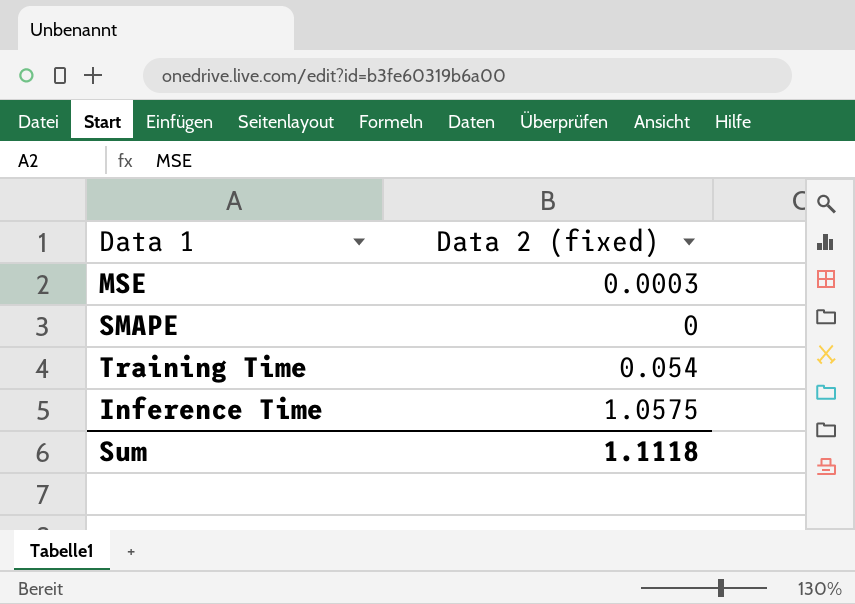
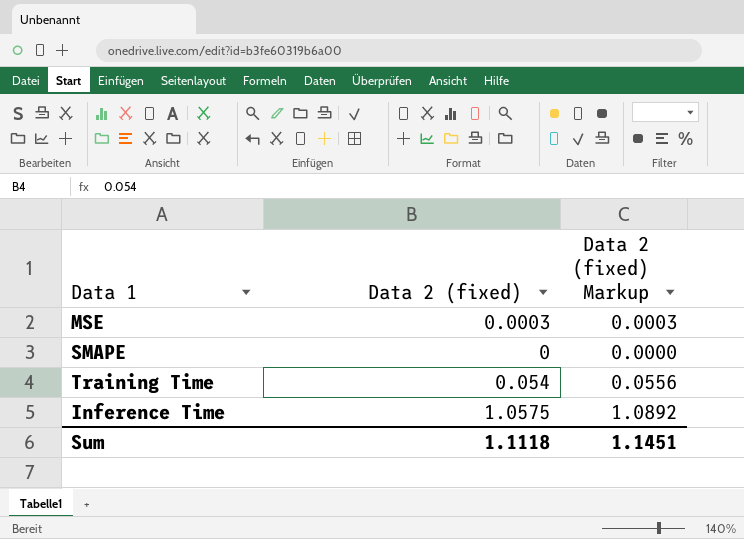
column Data 2 (fixed) Markup | formula: none -> [Data 2 (fixed)] * 1.03

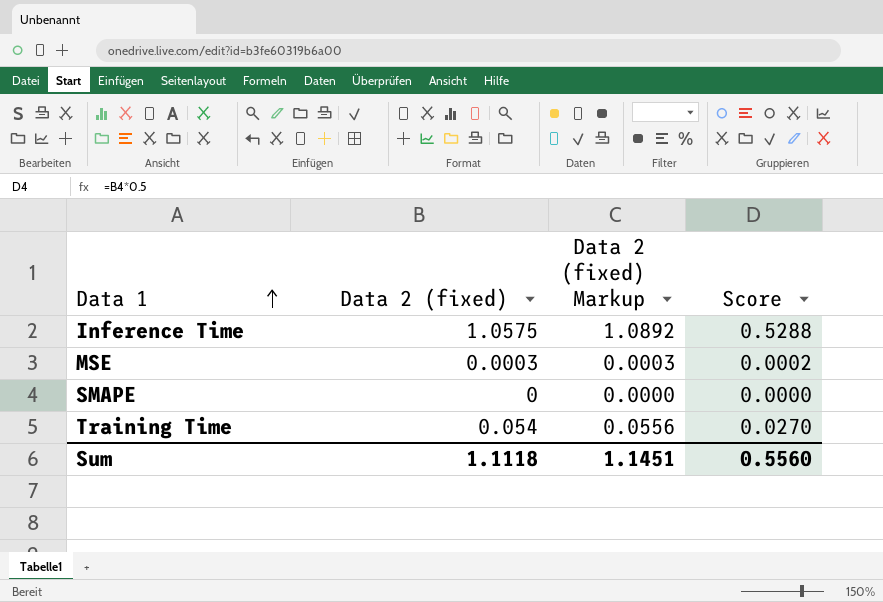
row order: none -> Data 1 ascending
column Score | formula: none -> [Data 2 (fixed)] * 0.5

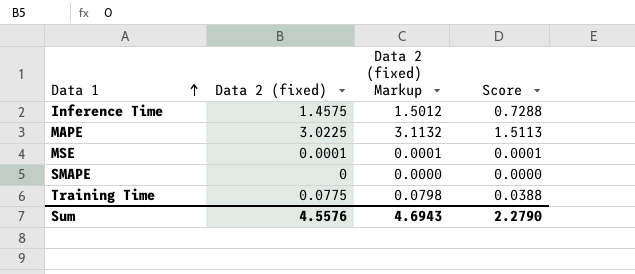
Inference Time | Data 2 (fixed): 1.0575 -> 1.4575
Inference Time | Data 2 (fixed) Markup: 1.0892 -> 1.5012
Inference Time | Score: 0.5288 -> 0.7288
row MAPE: none -> 3.0225 | 3.1132 | 1.5113
MSE | Data 2 (fixed): 0.0003 -> 0.0001
MSE | Data 2 (fixed) Markup: 0.0003 -> 0.0001
MSE | Score: 0.0002 -> 0.0001
Training Time | Data 2 (fixed): 0.054 -> 0.0775
Training Time | Data 2 (fixed) Markup: 0.0556 -> 0.0798
Training Time | Score: 0.0270 -> 0.0388
Sum | Data 2 (fixed): 1.1118 -> 4.5576
Sum | Data 2 (fixed) Markup: 1.1451 -> 4.6943
Sum | Score: 0.5560 -> 2.2790

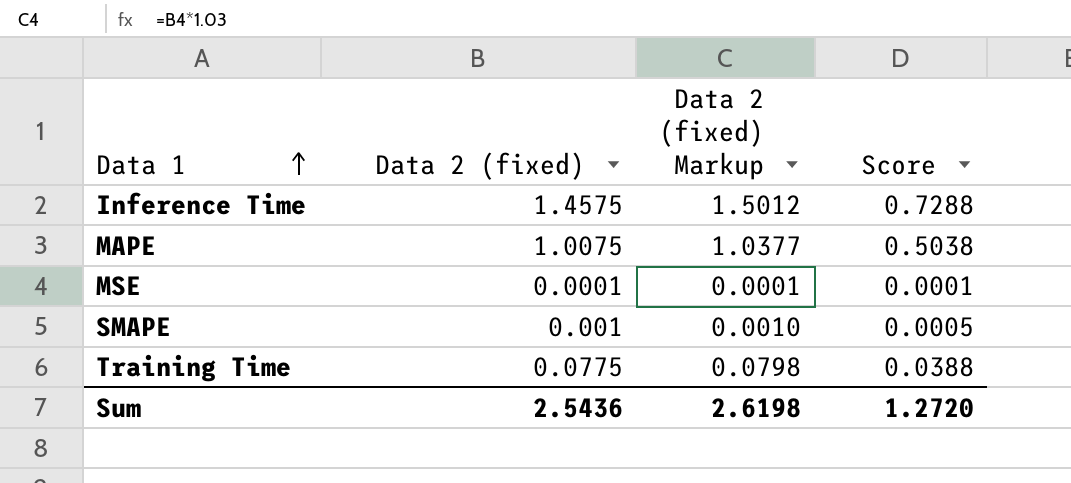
MAPE | Data 2 (fixed): 3.0225 -> 1.0075
MAPE | Data 2 (fixed) Markup: 3.1132 -> 1.0377
MAPE | Score: 1.5113 -> 0.5038
SMAPE | Data 2 (fixed): 0 -> 0.001
SMAPE | Data 2 (fixed) Markup: 0.0000 -> 0.0010
SMAPE | Score: 0.0000 -> 0.0005
Sum | Data 2 (fixed): 4.5576 -> 2.5436
Sum | Data 2 (fixed) Markup: 4.6943 -> 2.6198
Sum | Score: 2.2790 -> 1.2720

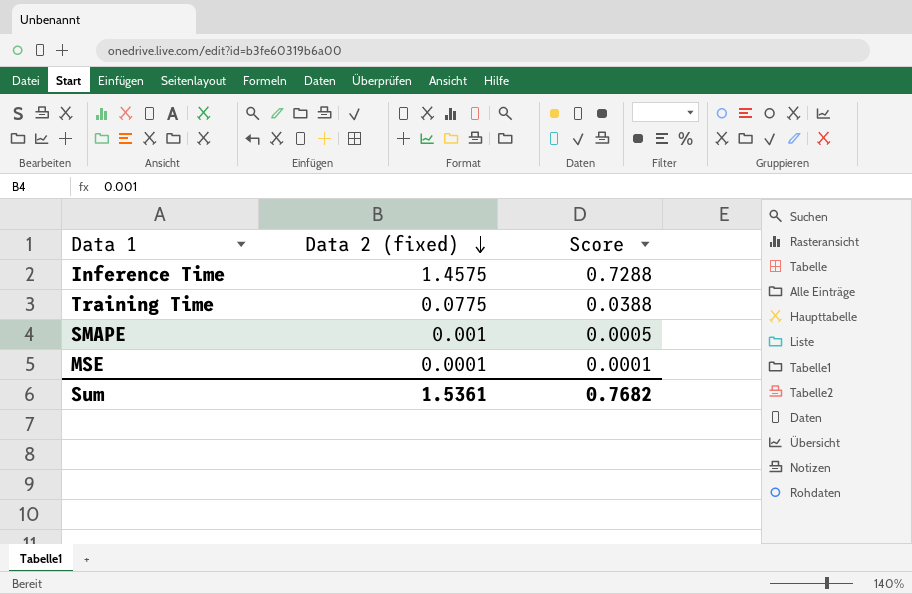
row order: Data 1 ascending -> Data 2 (fixed) descending
column Data 2 (fixed) Markup | formula: [Data 2 (fixed)] * 1.03 -> none
row MAPE: 1.0075 | 1.0377 | 0.5038 -> none
Sum | Data 2 (fixed): 2.5436 -> 1.5361
Sum | Score: 1.2720 -> 0.7682

